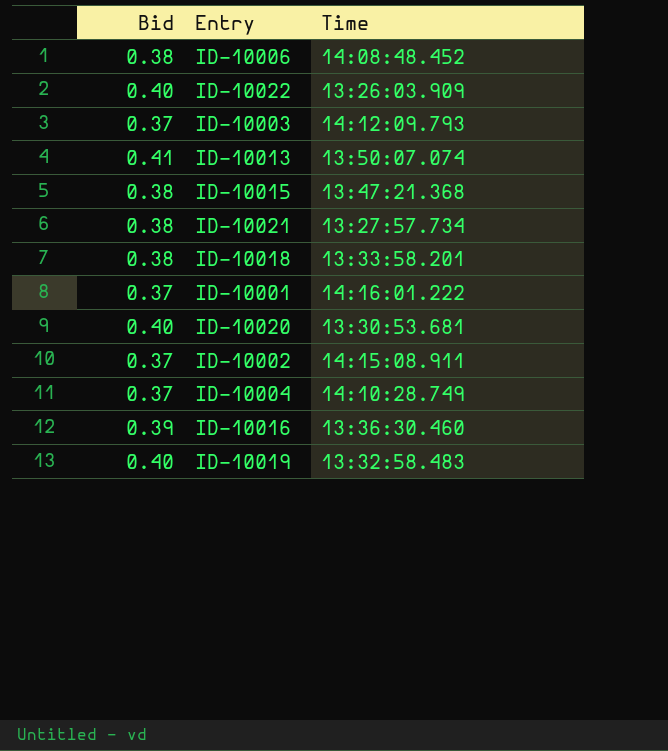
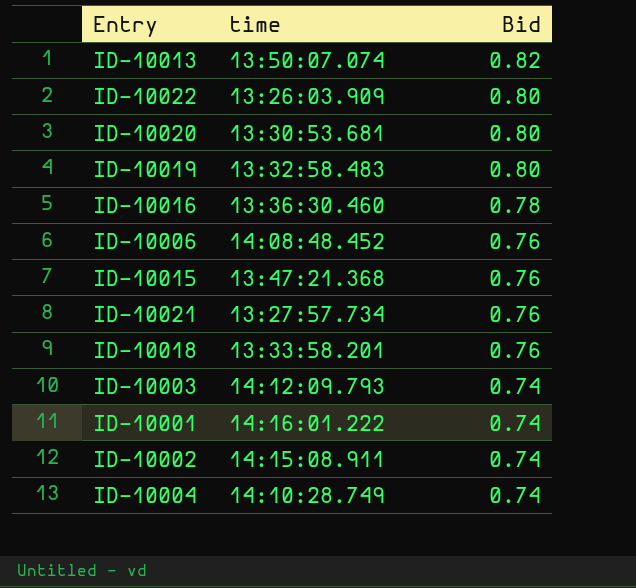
row order: none -> Bid descending
column name: Time -> time
column Bid | position: 1 -> 3
ID-10013 | Bid: 0.41 -> 0.82
ID-10022 | Bid: 0.40 -> 0.80
ID-10020 | Bid: 0.40 -> 0.80
ID-10019 | Bid: 0.40 -> 0.80
ID-10016 | Bid: 0.39 -> 0.78
ID-10006 | Bid: 0.38 -> 0.76
ID-10015 | Bid: 0.38 -> 0.76
ID-10021 | Bid: 0.38 -> 0.76
ID-10018 | Bid: 0.38 -> 0.76
ID-10003 | Bid: 0.37 -> 0.74
ID-10001 | Bid: 0.37 -> 0.74
ID-10002 | Bid: 0.37 -> 0.74
ID-10004 | Bid: 0.37 -> 0.74

